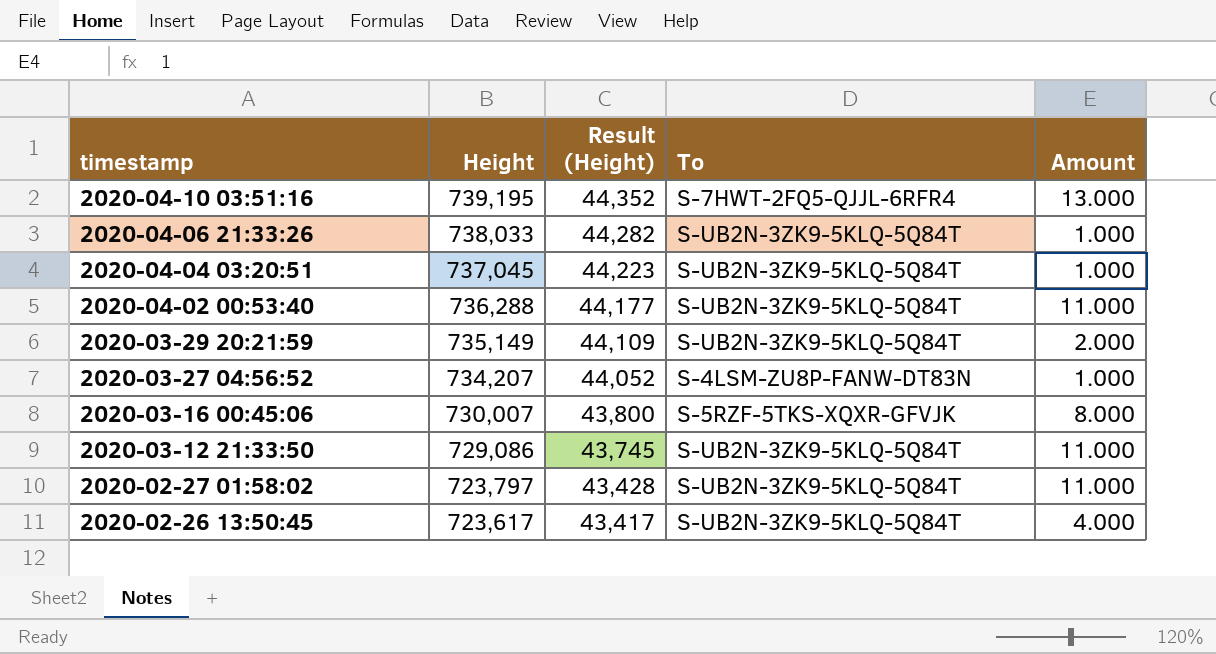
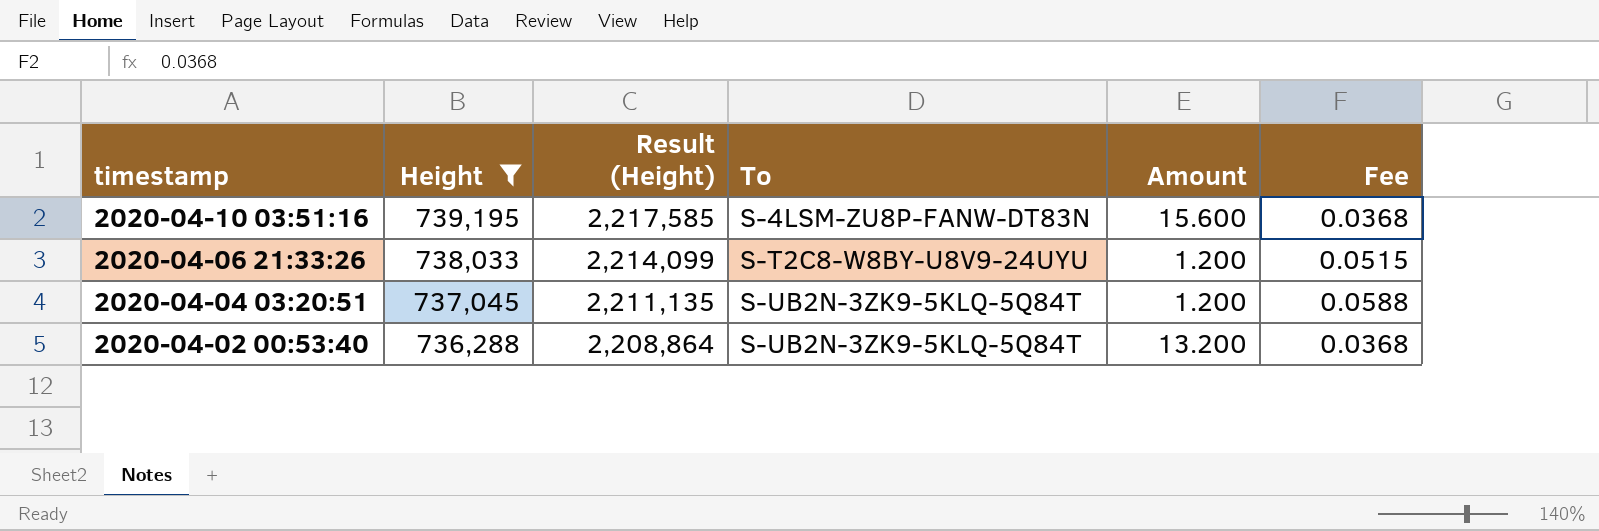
filter: none -> Height >= 736,288
column Result (Height) | formula: [Height] * 0.06 -> [Height] * 3
column Fee | position: none -> 6
2020-04-10 03:51:16 | To: S-7HWT-2FQ5-QJJL-6RFR4 -> S-4LSM-ZU8P-FANW-DT83N
2020-04-10 03:51:16 | Amount: 13.000 -> 15.600
2020-04-06 21:33:26 | To: S-UB2N-3ZK9-5KLQ-5Q84T -> S-T2C8-W8BY-U8V9-24UYU
2020-04-06 21:33:26 | Amount: 1.000 -> 1.200
2020-04-04 03:20:51 | Amount: 1.000 -> 1.200
2020-04-02 00:53:40 | Amount: 11.000 -> 13.200

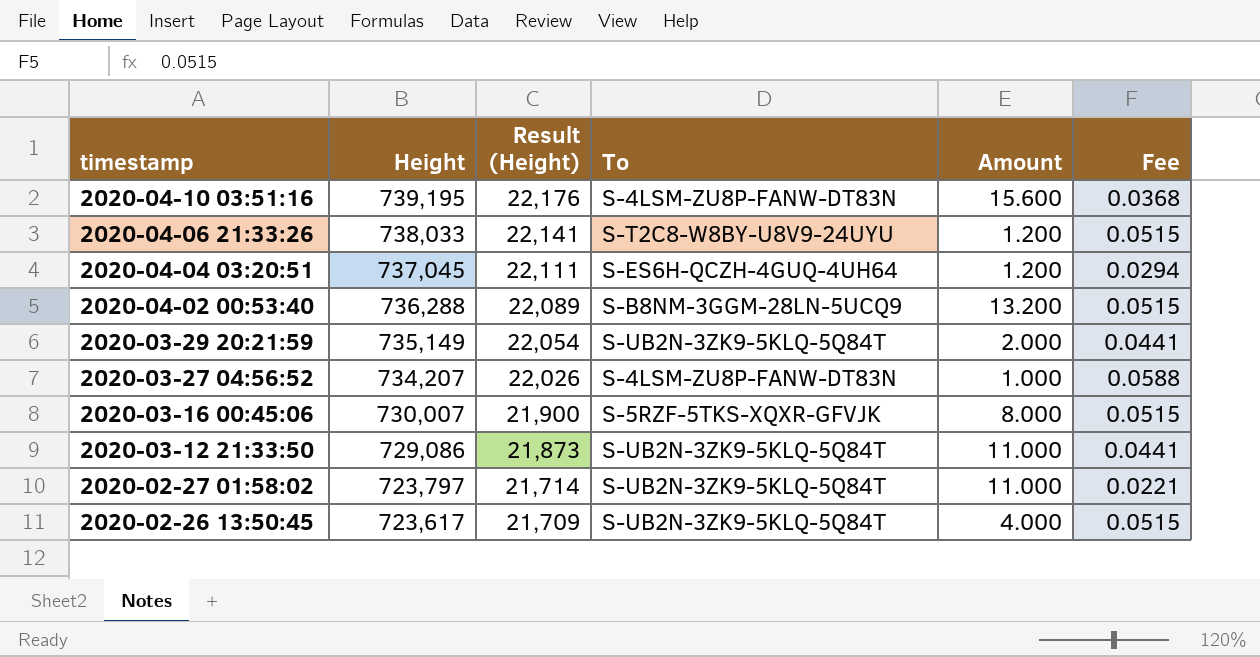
filter: Height >= 736,288 -> none
column Result (Height) | formula: [Height] * 3 -> [Height] * 0.03
2020-04-04 03:20:51 | To: S-UB2N-3ZK9-5KLQ-5Q84T -> S-ES6H-QCZH-4GUQ-4UH64
2020-04-04 03:20:51 | Fee: 0.0588 -> 0.0294
2020-04-02 00:53:40 | To: S-UB2N-3ZK9-5KLQ-5Q84T -> S-B8NM-3GGM-28LN-5UCQ9
2020-04-02 00:53:40 | Fee: 0.0368 -> 0.0515

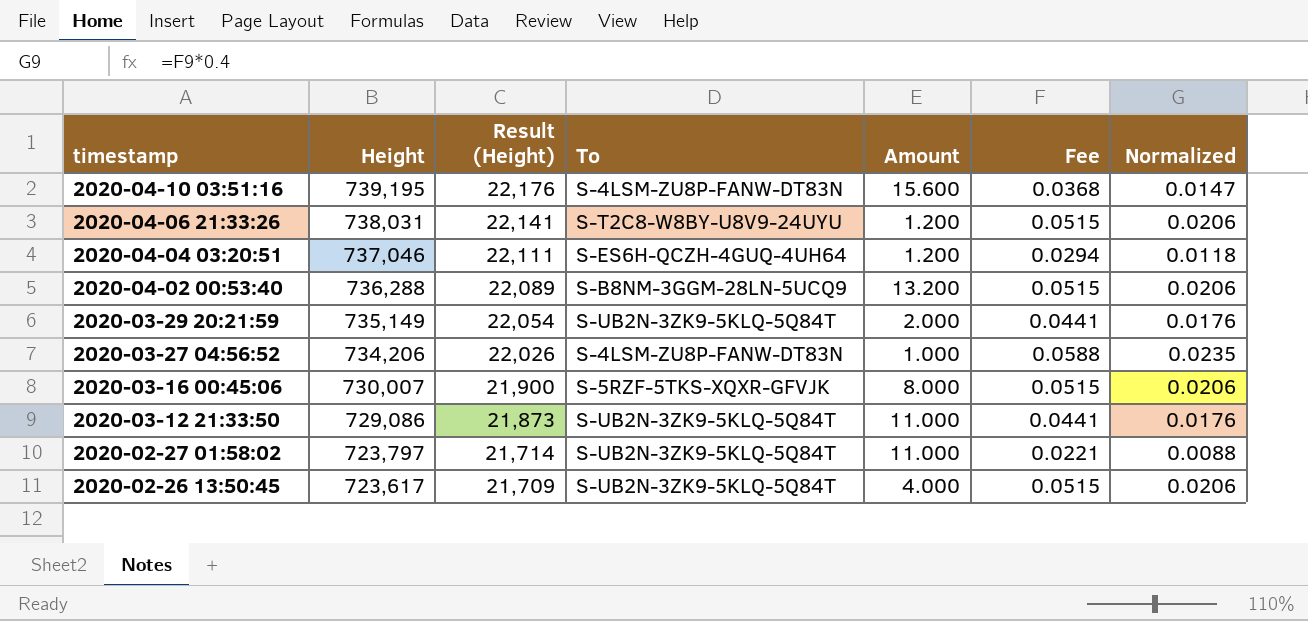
column Normalized | formula: none -> [Fee] * 0.4
2020-04-06 21:33:26 | Height: 738,033 -> 738,031
2020-04-04 03:20:51 | Height: 737,045 -> 737,046
2020-03-27 04:56:52 | Height: 734,207 -> 734,206

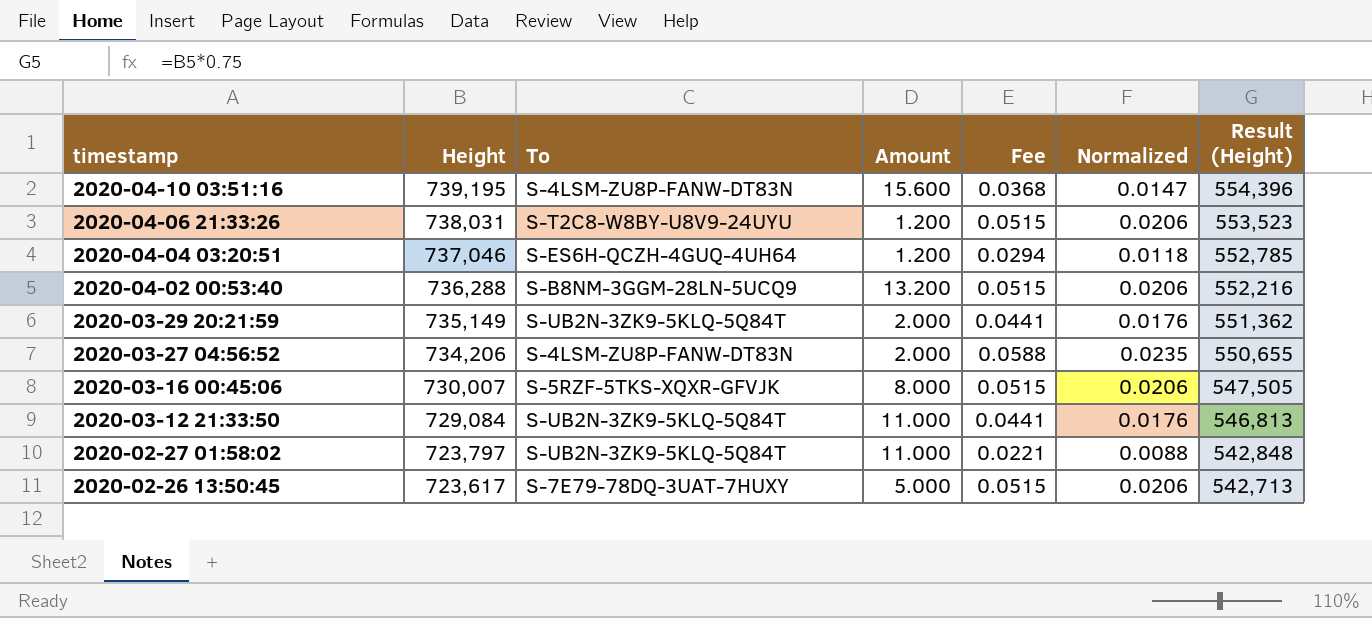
column Result (Height) | formula: [Height] * 0.03 -> [Height] * 0.75
column Result (Height) | position: 3 -> 7
2020-03-27 04:56:52 | Amount: 1.000 -> 2.000
2020-03-12 21:33:50 | Height: 729,086 -> 729,084
2020-02-26 13:50:45 | To: S-UB2N-3ZK9-5KLQ-5Q84T -> S-7E79-78DQ-3UAT-7HUXY
2020-02-26 13:50:45 | Amount: 4.000 -> 5.000

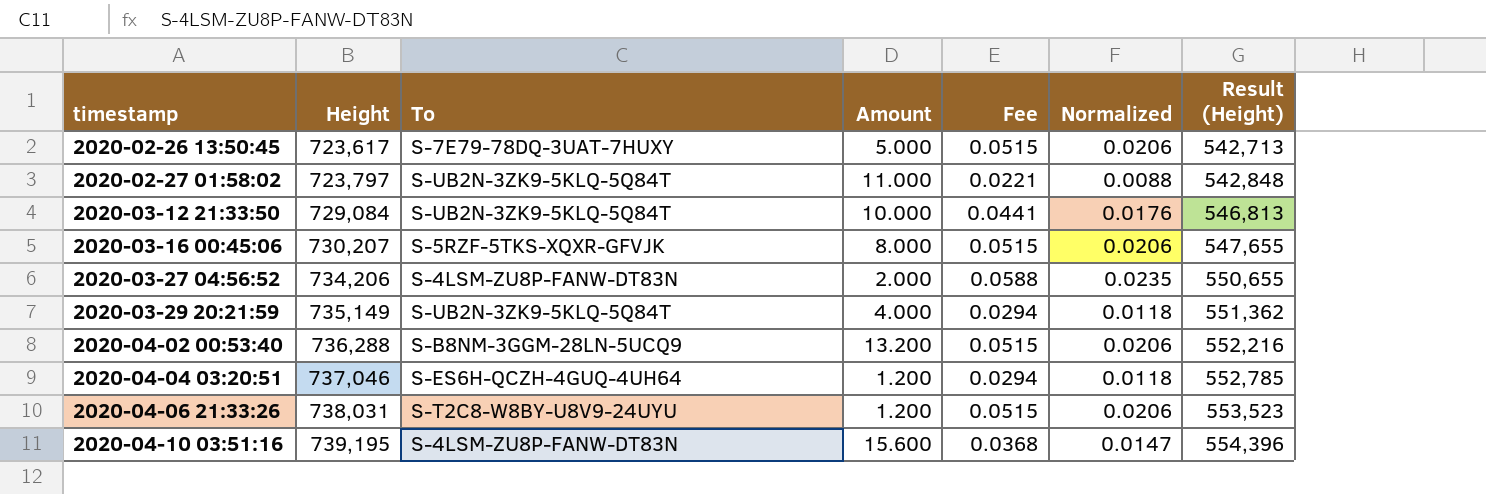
row order: timestamp descending -> timestamp ascending
2020-03-12 21:33:50 | Amount: 11.000 -> 10.000
2020-03-16 00:45:06 | Height: 730,007 -> 730,207
2020-03-16 00:45:06 | Result (Height): 547,505 -> 547,655
2020-03-29 20:21:59 | Amount: 2.000 -> 4.000
2020-03-29 20:21:59 | Fee: 0.0441 -> 0.0294
2020-03-29 20:21:59 | Normalized: 0.0176 -> 0.0118

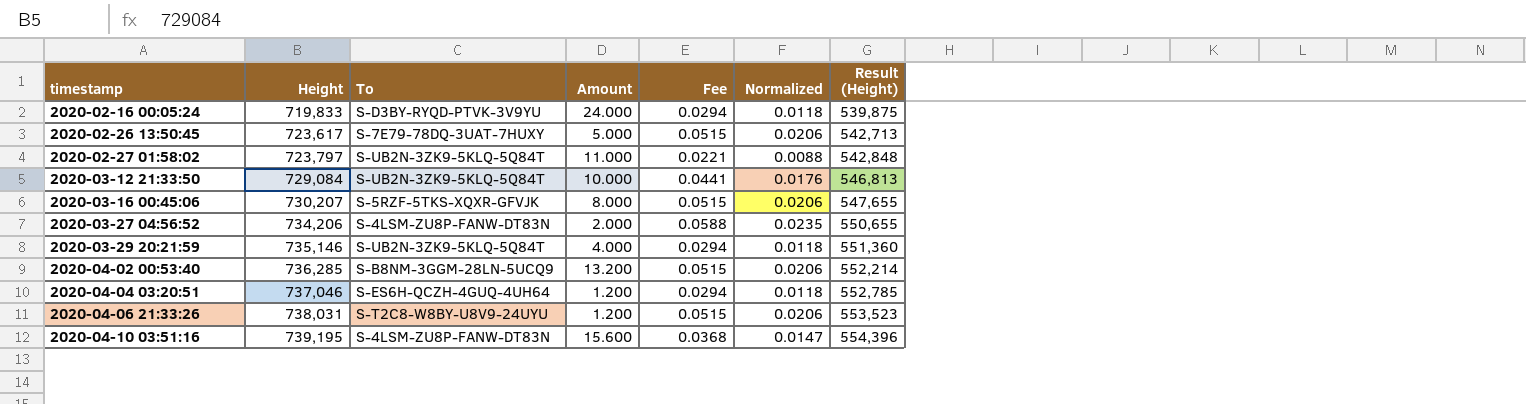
row 2020-02-16 00:05:24: none -> 719,833 | S-D3BY-RYQD-PTVK-3V9YU | 24.000 | 0.0294 | 0.0118 | 539,875
2020-03-29 20:21:59 | Height: 735,149 -> 735,146
2020-03-29 20:21:59 | Result (Height): 551,362 -> 551,360
2020-04-02 00:53:40 | Height: 736,288 -> 736,285
2020-04-02 00:53:40 | Result (Height): 552,216 -> 552,214

